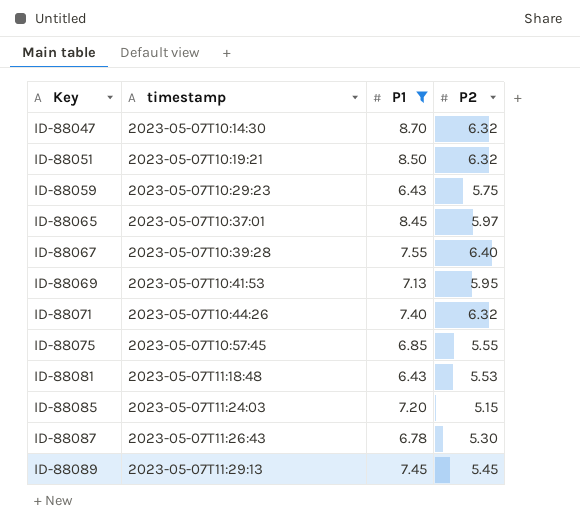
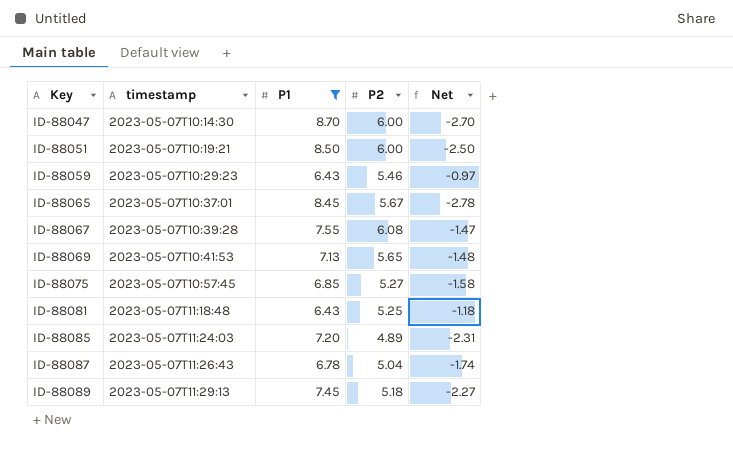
column Net | formula: none -> [P2] - [P1]
row ID-88071: 2023-05-07T10:44:26 | 7.40 | 6.32 -> none
ID-88047 | P2: 6.32 -> 6.00
ID-88051 | P2: 6.32 -> 6.00
ID-88059 | P2: 5.75 -> 5.46
ID-88065 | P2: 5.97 -> 5.67
ID-88067 | P2: 6.40 -> 6.08
ID-88069 | P2: 5.95 -> 5.65
ID-88075 | P2: 5.55 -> 5.27
ID-88081 | P2: 5.53 -> 5.25
ID-88085 | P2: 5.15 -> 4.89
ID-88087 | P2: 5.30 -> 5.04
ID-88089 | P2: 5.45 -> 5.18

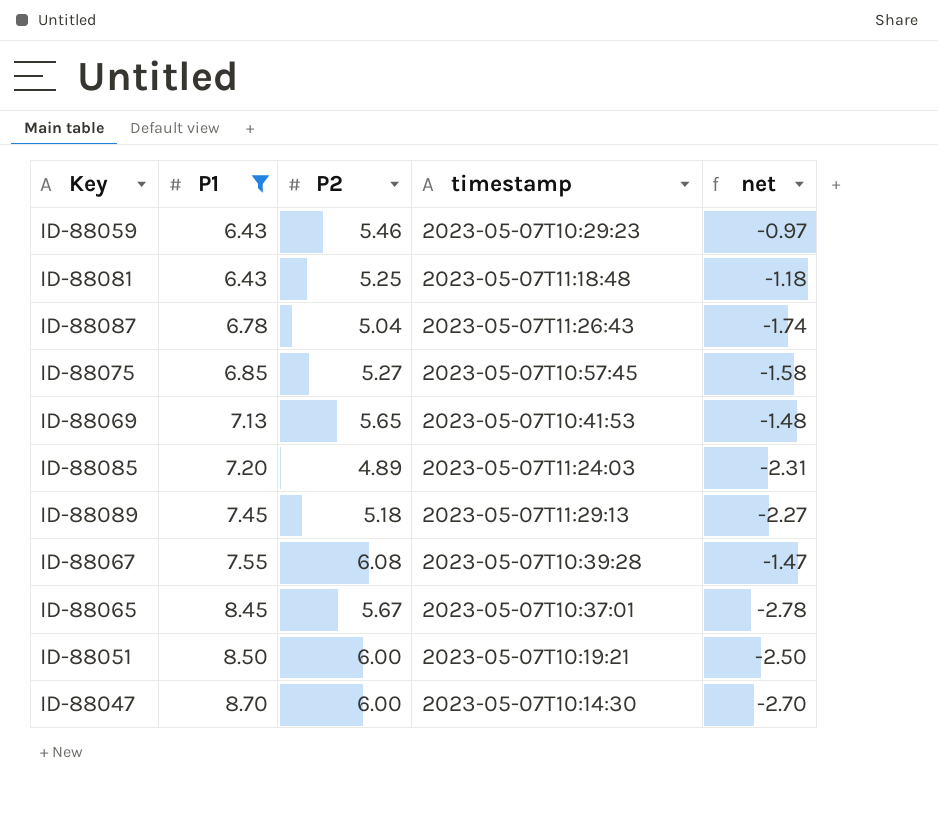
row order: Key ascending -> P1 ascending
column timestamp | position: 2 -> 4
column name: Net -> net

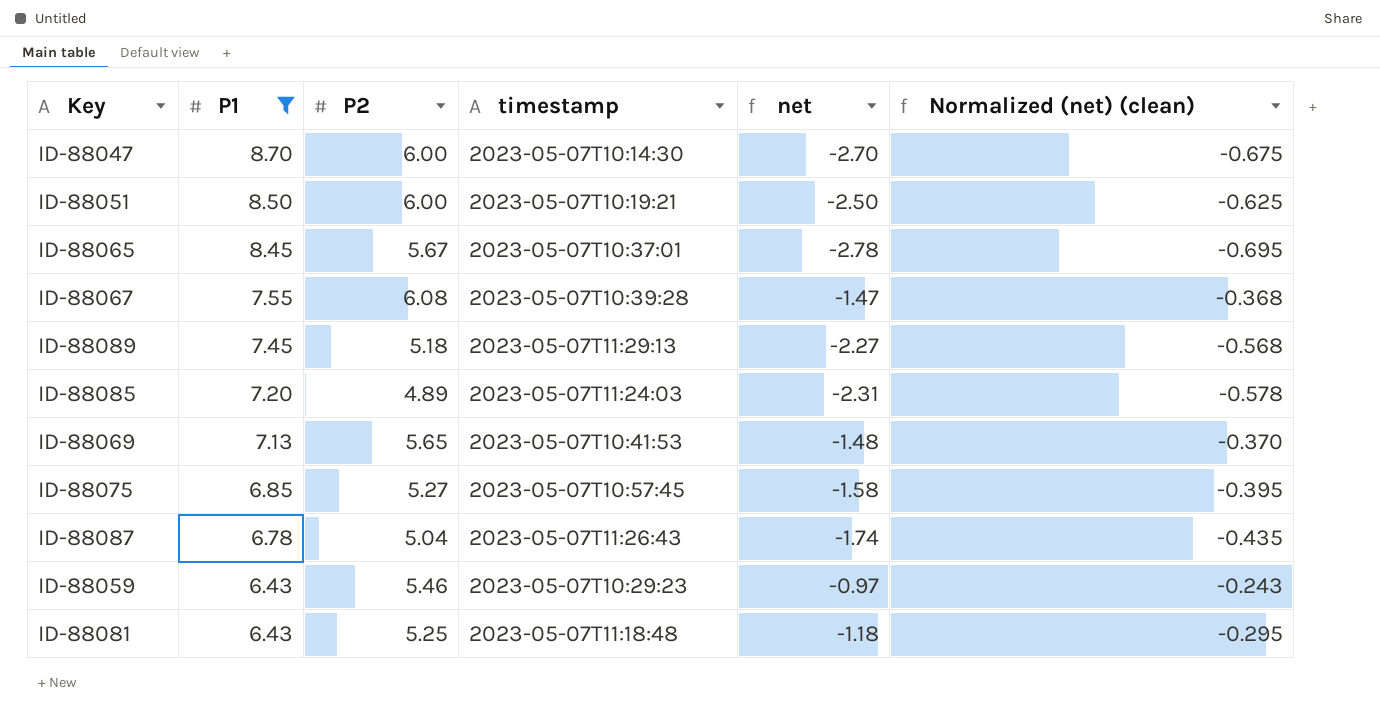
row order: P1 ascending -> P1 descending
column Normalized (net) (clean) | formula: none -> [net] * 0.25

